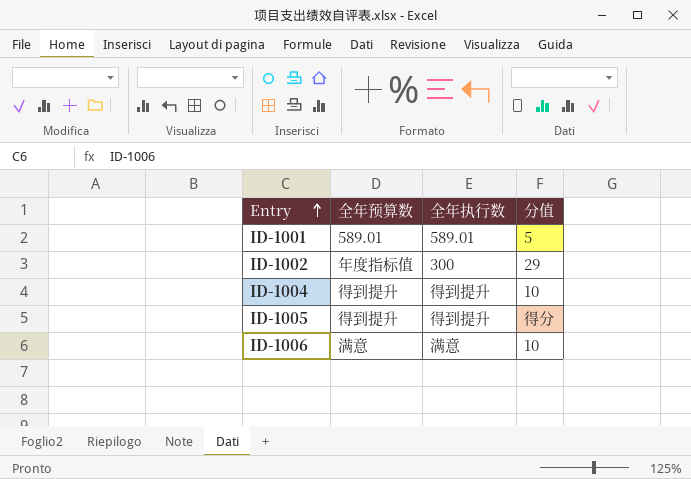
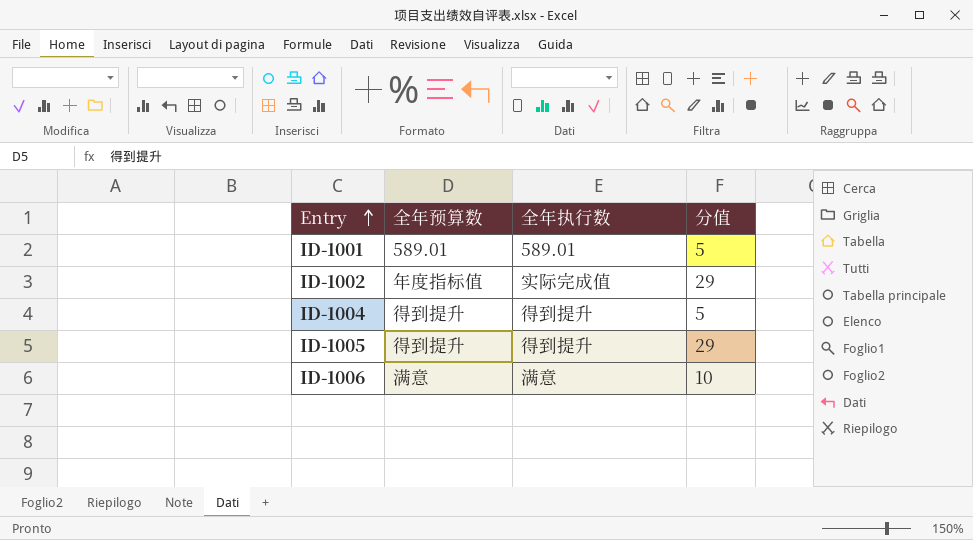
ID-1002 | 全年执行数: 300 -> 实际完成值
ID-1004 | 分值: 10 -> 5
ID-1005 | 分值: 得分 -> 29

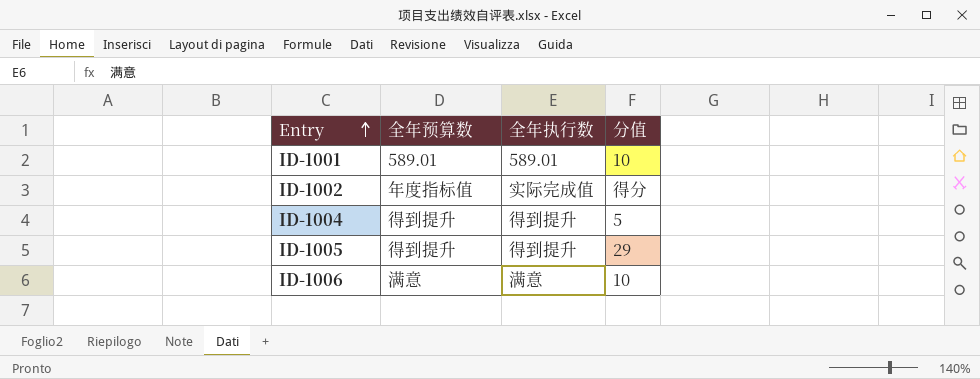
ID-1001 | 分值: 5 -> 10
ID-1002 | 分值: 29 -> 得分

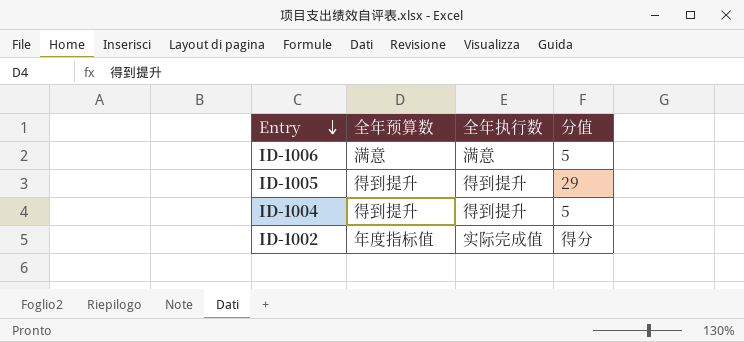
row order: Entry ascending -> Entry descending
row ID-1001: 589.01 | 589.01 | 10 -> none
ID-1006 | 分值: 10 -> 5

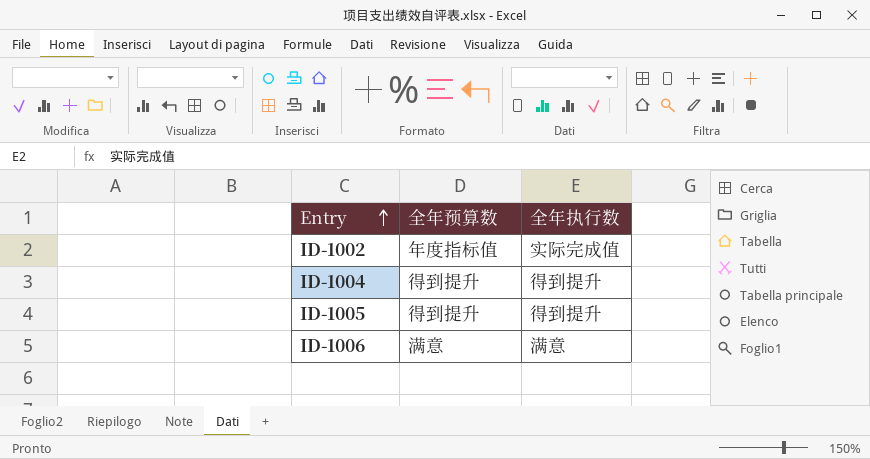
row order: Entry descending -> Entry ascending
column 分值 | position: 4 -> none

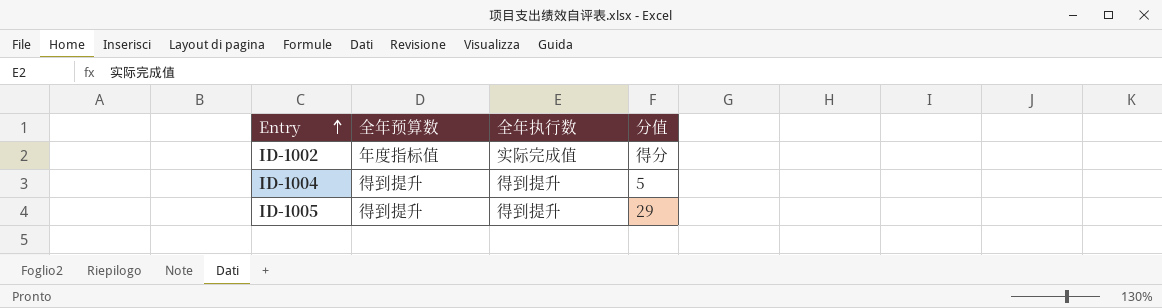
column 分值 | position: none -> 4
row ID-1006: 满意 | 满意 -> none

